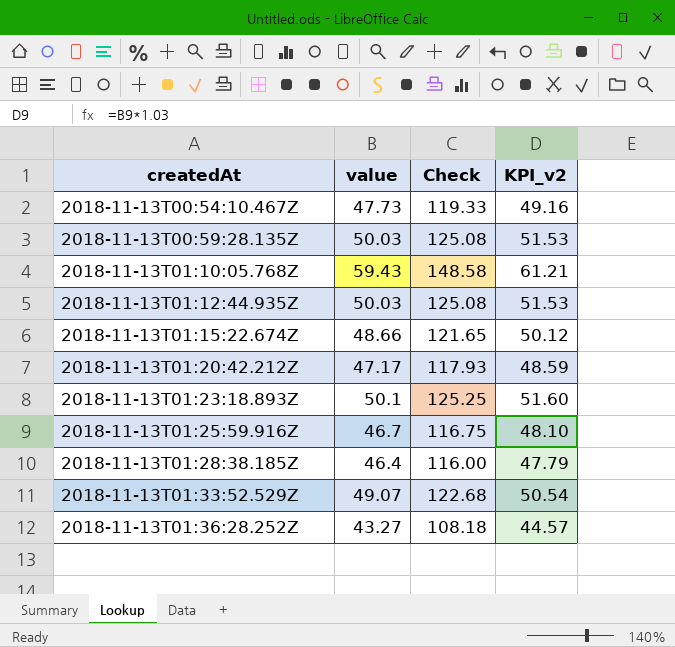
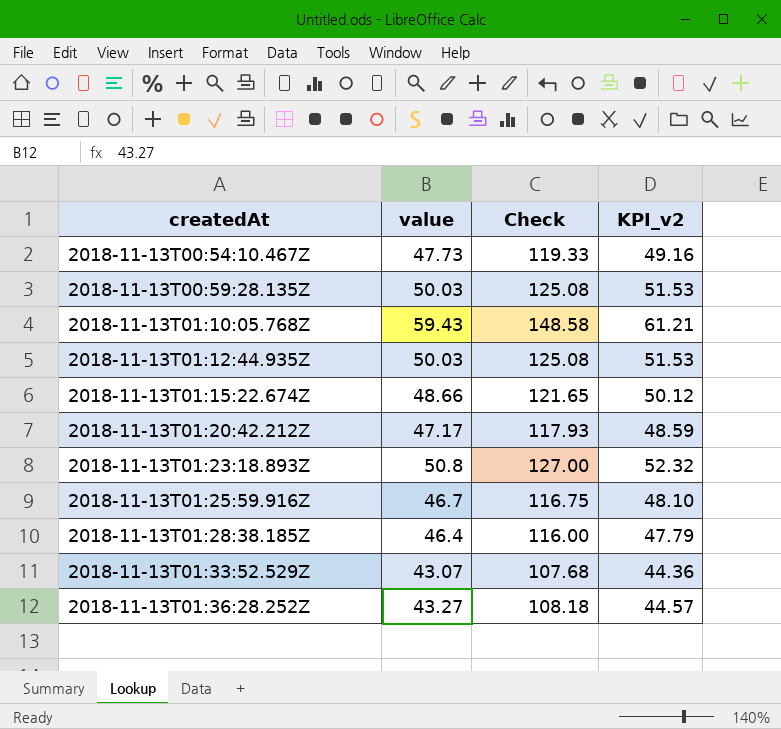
2018-11-13T01:23:18.893Z | value: 50.1 -> 50.8
2018-11-13T01:23:18.893Z | Check: 125.25 -> 127.00
2018-11-13T01:23:18.893Z | KPI_v2: 51.60 -> 52.32
2018-11-13T01:33:52.529Z | value: 49.07 -> 43.07
2018-11-13T01:33:52.529Z | Check: 122.68 -> 107.68
2018-11-13T01:33:52.529Z | KPI_v2: 50.54 -> 44.36

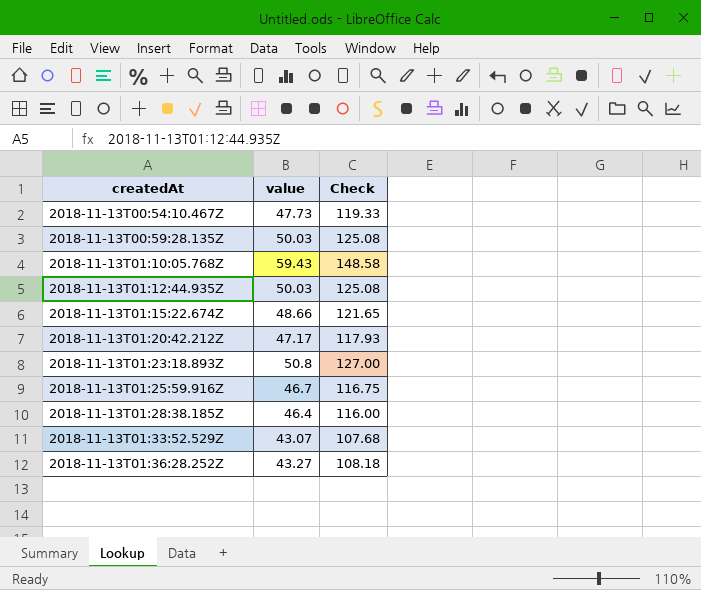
column KPI_v2 | formula: [value] * 1.03 -> none

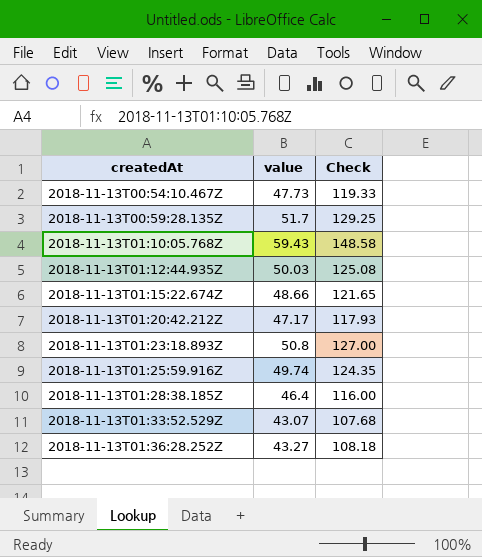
2018-11-13T00:59:28.135Z | value: 50.03 -> 51.7
2018-11-13T00:59:28.135Z | Check: 125.08 -> 129.25
2018-11-13T01:25:59.916Z | value: 46.7 -> 49.74
2018-11-13T01:25:59.916Z | Check: 116.75 -> 124.35

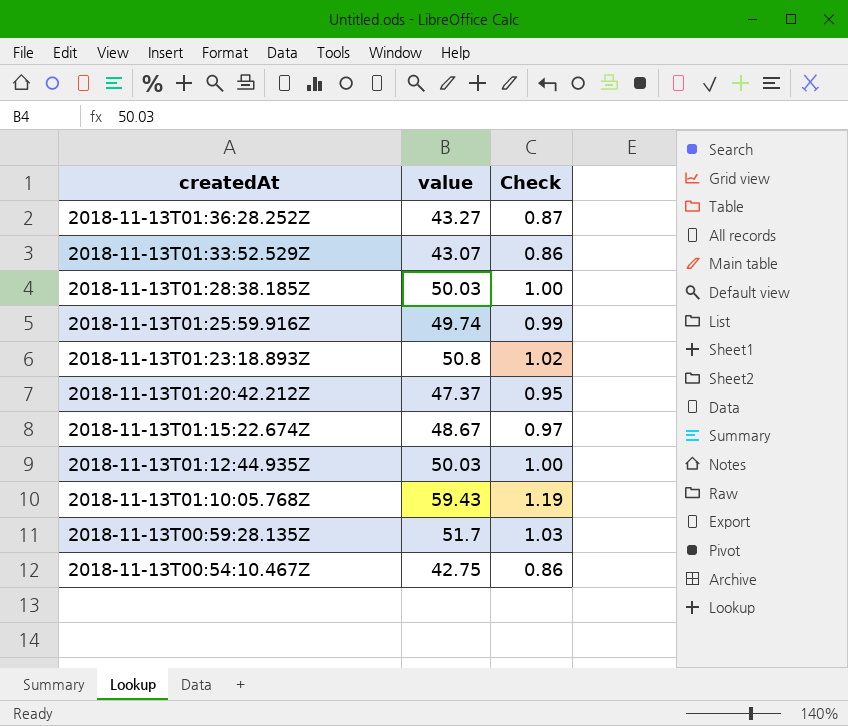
row order: createdAt ascending -> createdAt descending
column Check | formula: [value] * 2.5 -> [value] * 0.02
2018-11-13T01:28:38.185Z | value: 46.4 -> 50.03
2018-11-13T01:20:42.212Z | value: 47.17 -> 47.37
2018-11-13T01:15:22.674Z | value: 48.66 -> 48.67
2018-11-13T00:54:10.467Z | value: 47.73 -> 42.75

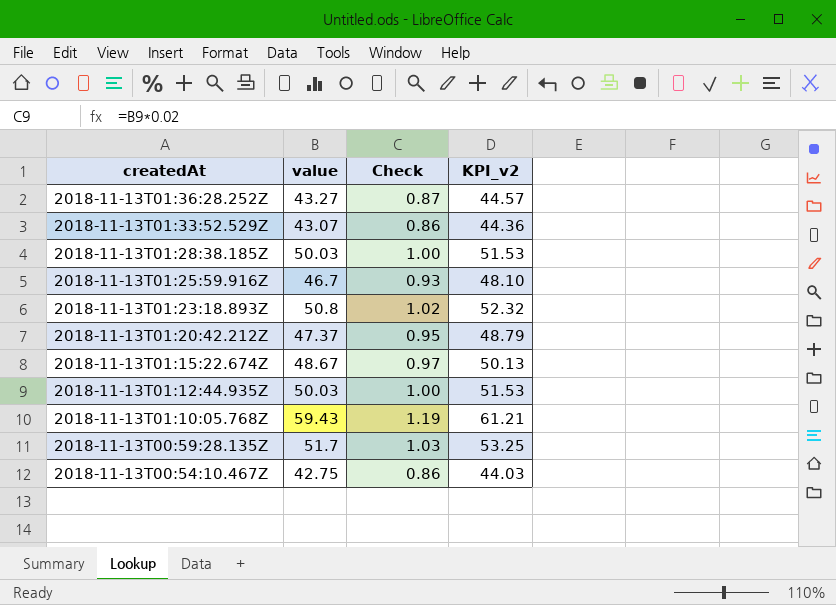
column KPI_v2 | formula: none -> [value] * 1.03
2018-11-13T01:25:59.916Z | value: 49.74 -> 46.7
2018-11-13T01:25:59.916Z | Check: 0.99 -> 0.93

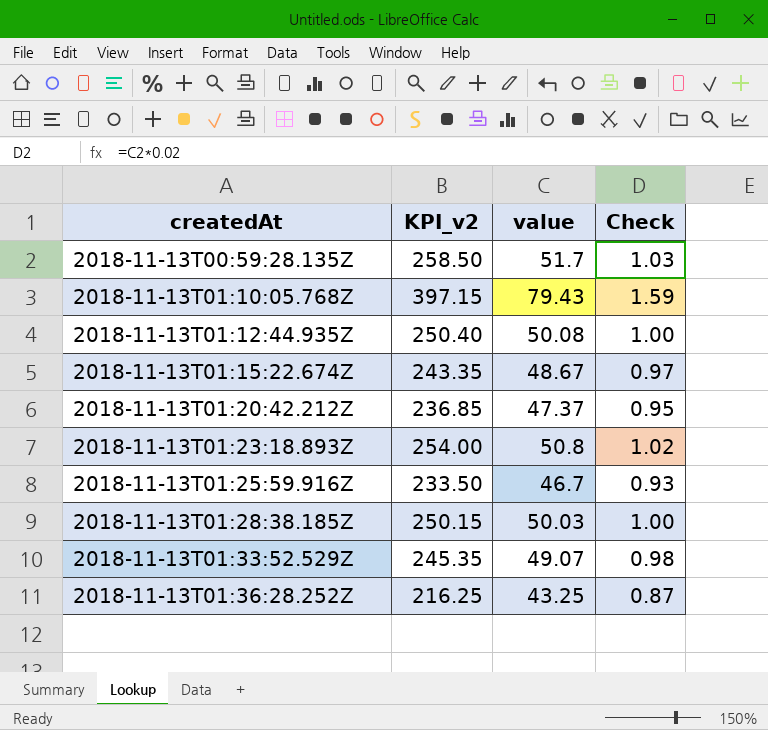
row order: createdAt descending -> createdAt ascending
column KPI_v2 | formula: [value] * 1.03 -> [value] * 5
column KPI_v2 | position: 4 -> 2
row 2018-11-13T00:54:10.467Z: 42.75 | 0.86 | 44.03 -> none
2018-11-13T01:10:05.768Z | value: 59.43 -> 79.43
2018-11-13T01:10:05.768Z | Check: 1.19 -> 1.59
2018-11-13T01:12:44.935Z | value: 50.03 -> 50.08
2018-11-13T01:33:52.529Z | value: 43.07 -> 49.07
2018-11-13T01:33:52.529Z | Check: 0.86 -> 0.98
2018-11-13T01:36:28.252Z | value: 43.27 -> 43.25

